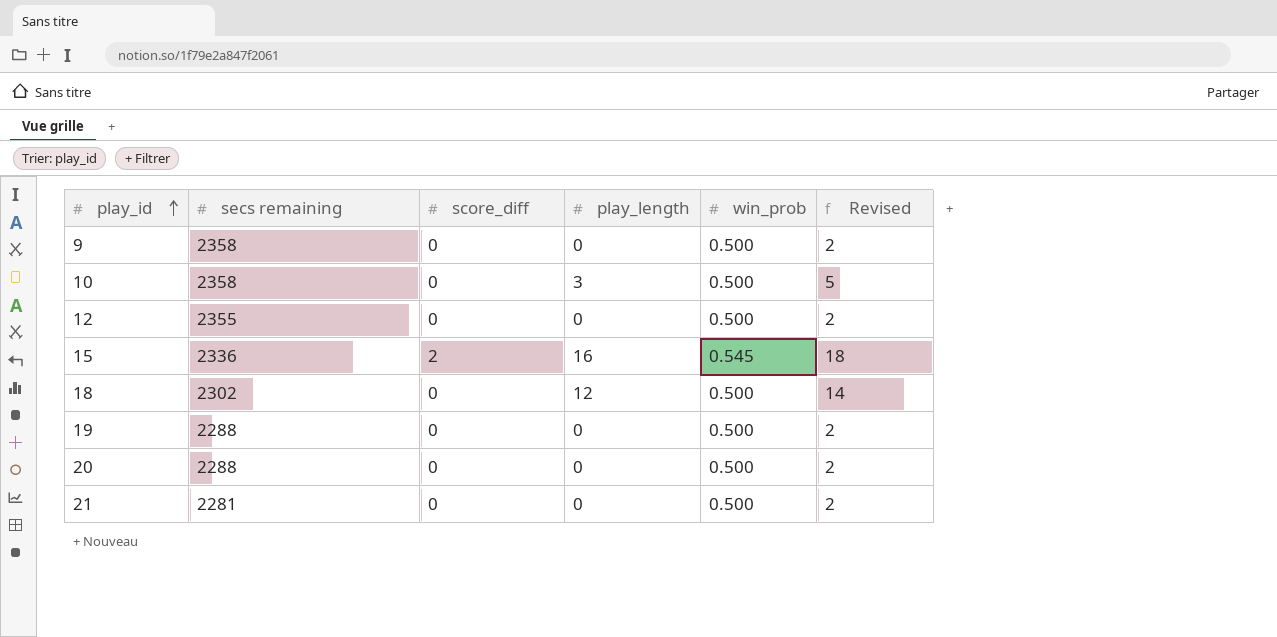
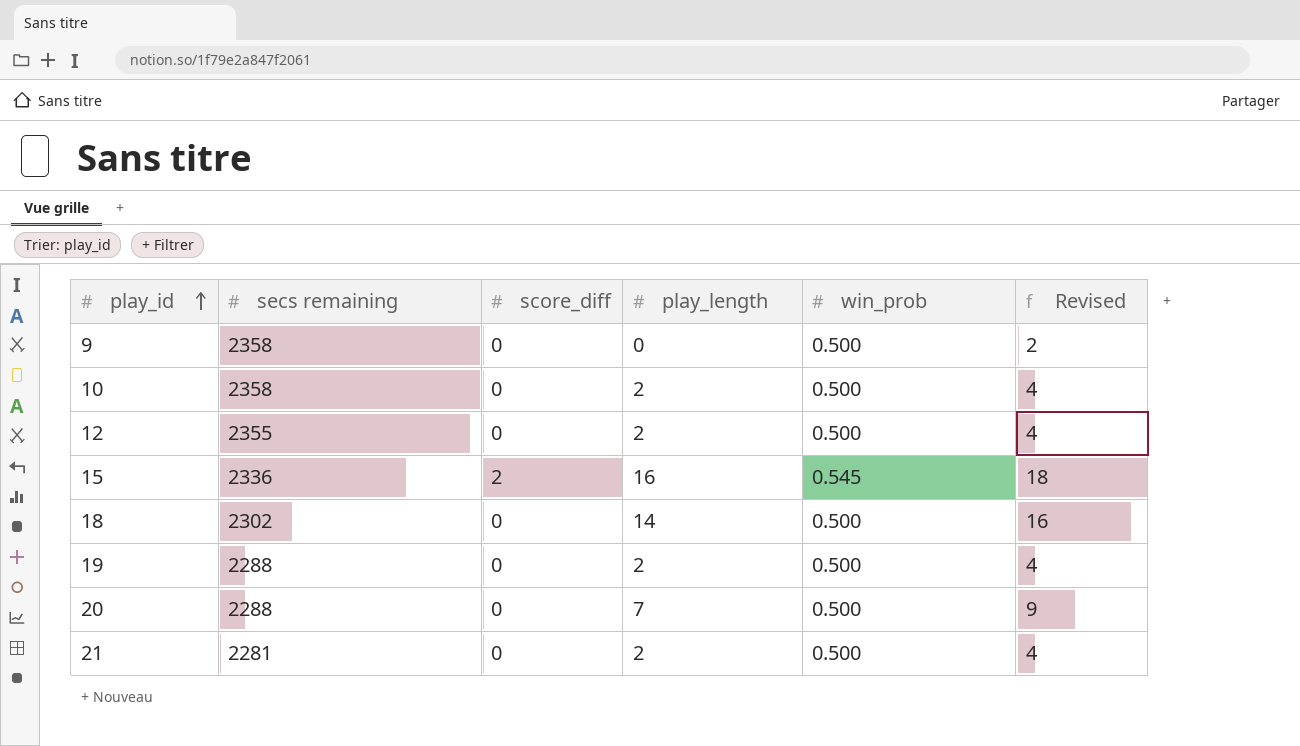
10 | play_length: 3 -> 2
10 | Revised: 5 -> 4
12 | play_length: 0 -> 2
12 | Revised: 2 -> 4
18 | play_length: 12 -> 14
18 | Revised: 14 -> 16
19 | play_length: 0 -> 2
19 | Revised: 2 -> 4
20 | play_length: 0 -> 7
20 | Revised: 2 -> 9
21 | play_length: 0 -> 2
21 | Revised: 2 -> 4

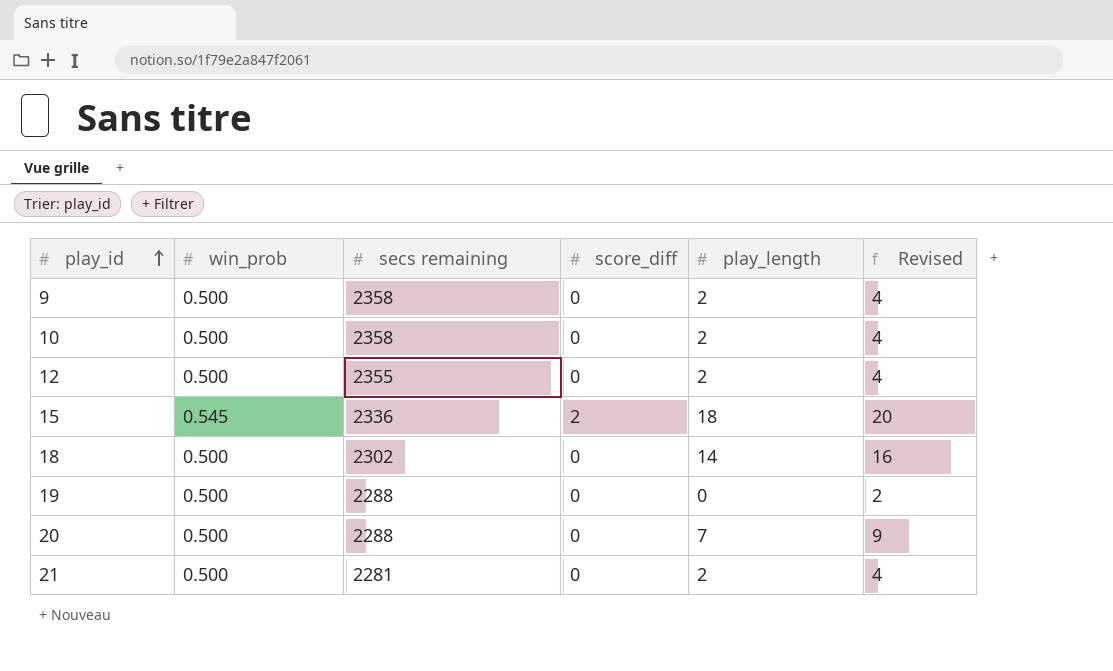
column win_prob | position: 5 -> 2
9 | play_length: 0 -> 2
9 | Revised: 2 -> 4
15 | play_length: 16 -> 18
15 | Revised: 18 -> 20
19 | play_length: 2 -> 0
19 | Revised: 4 -> 2

